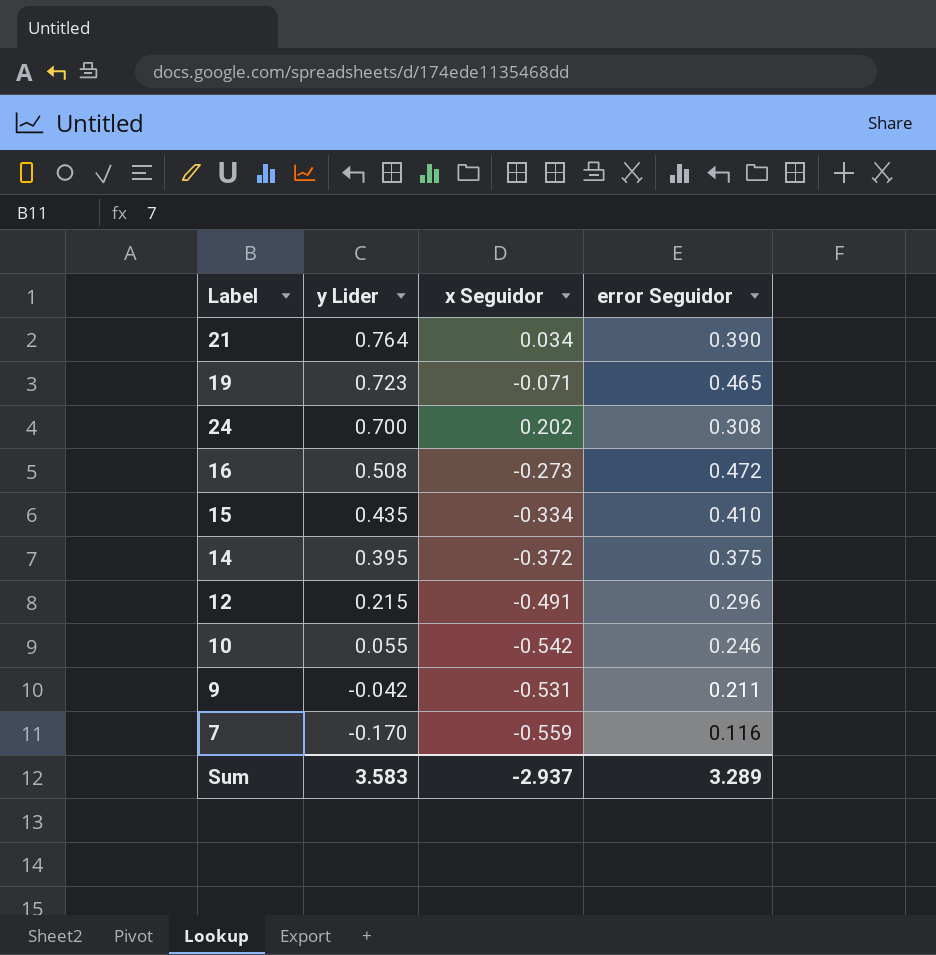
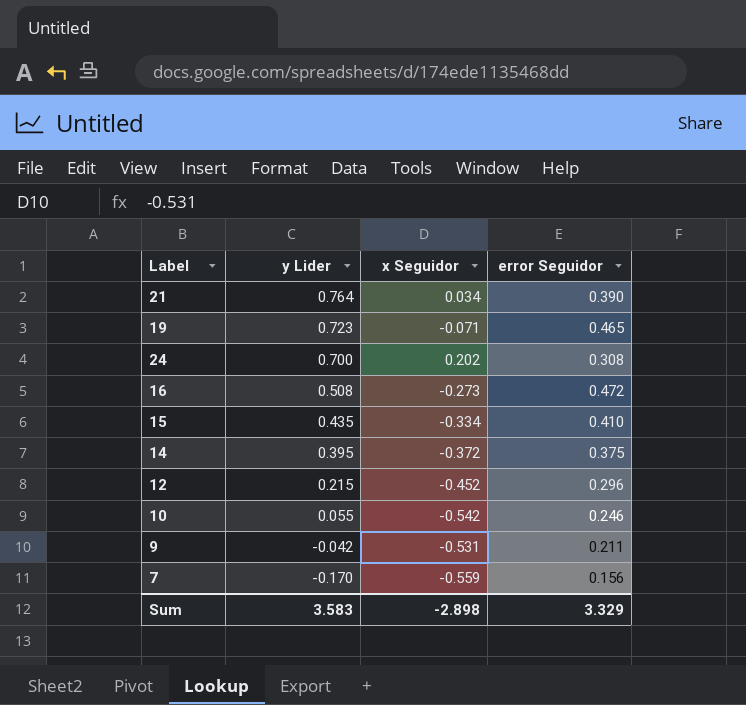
12 | x Seguidor: -0.491 -> -0.452
7 | error Seguidor: 0.116 -> 0.156
Sum | x Seguidor: -2.937 -> -2.898
Sum | error Seguidor: 3.289 -> 3.329

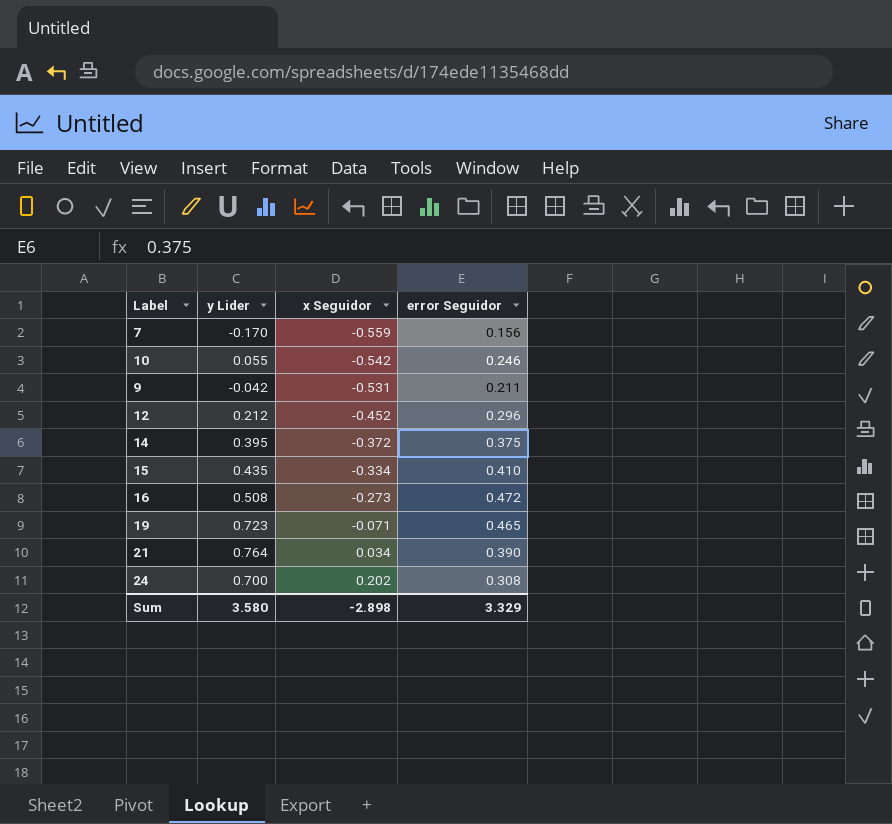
row order: y Lider descending -> x Seguidor ascending
12 | y Lider: 0.215 -> 0.212
Sum | y Lider: 3.583 -> 3.580

